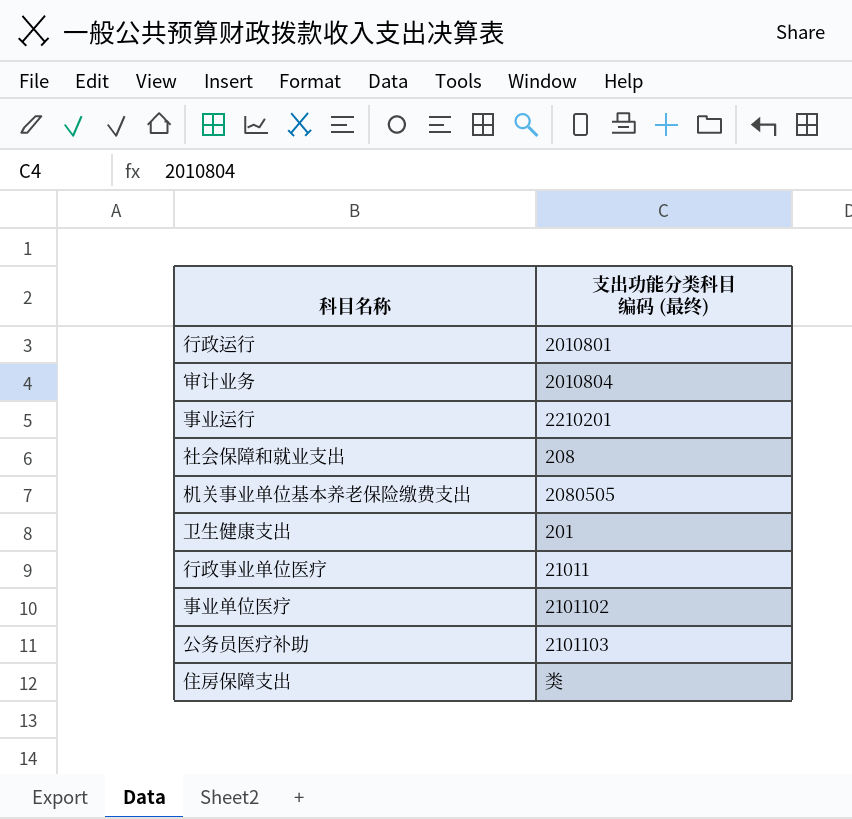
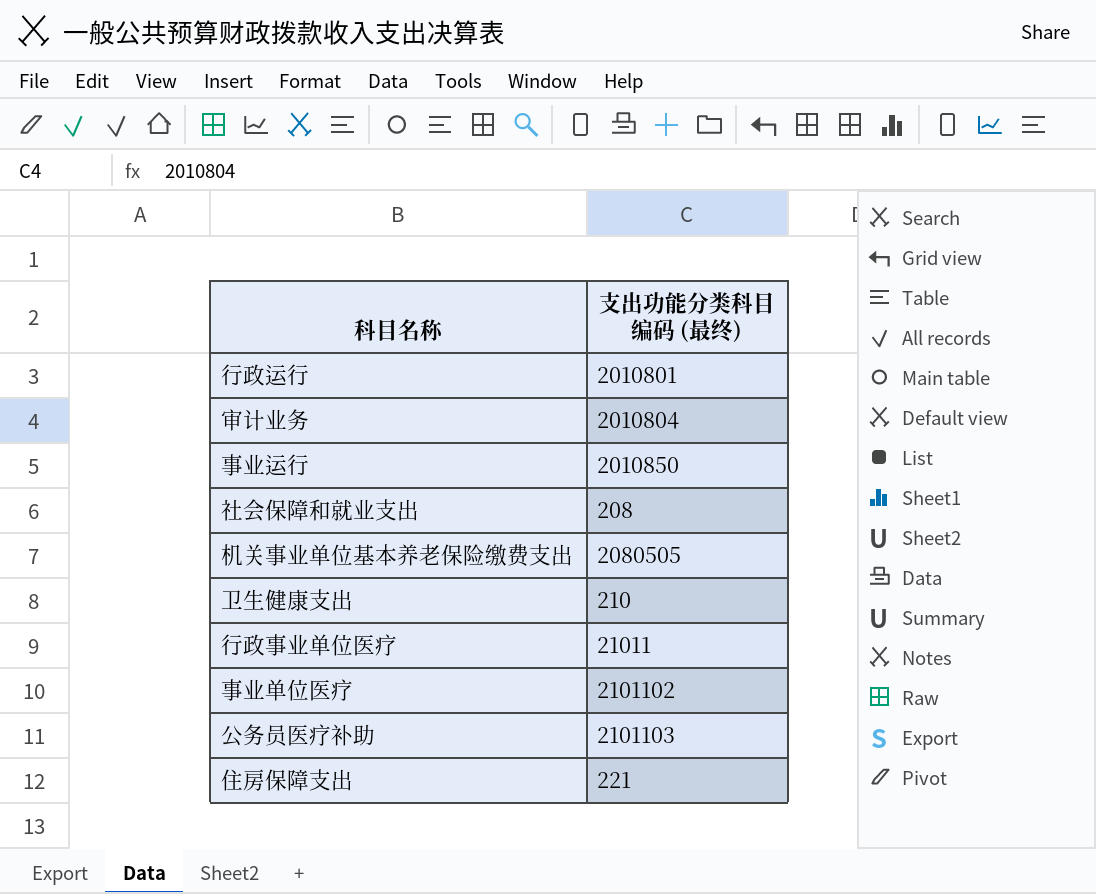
事业运行 | 支出功能分类科目编码 (最终): 2210201 -> 2010850
卫生健康支出 | 支出功能分类科目编码 (最终): 201 -> 210
住房保障支出 | 支出功能分类科目编码 (最终): 类 -> 221

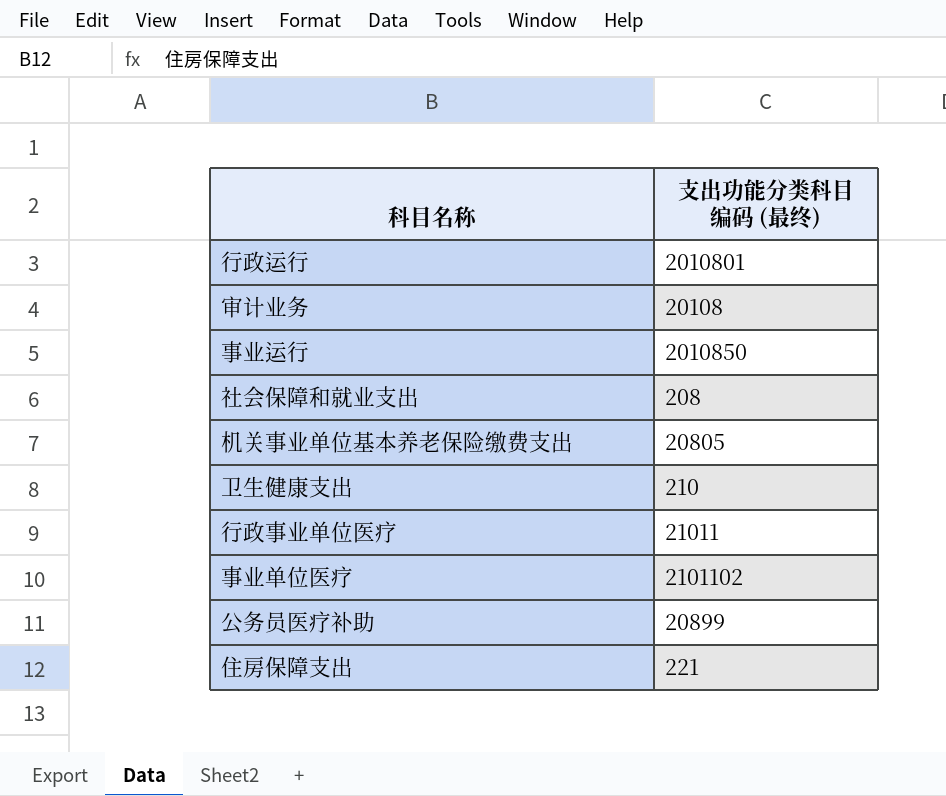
审计业务 | 支出功能分类科目编码 (最终): 2010804 -> 20108
机关事业单位基本养老保险缴费支出 | 支出功能分类科目编码 (最终): 2080505 -> 20805
公务员医疗补助 | 支出功能分类科目编码 (最终): 2101103 -> 20899

